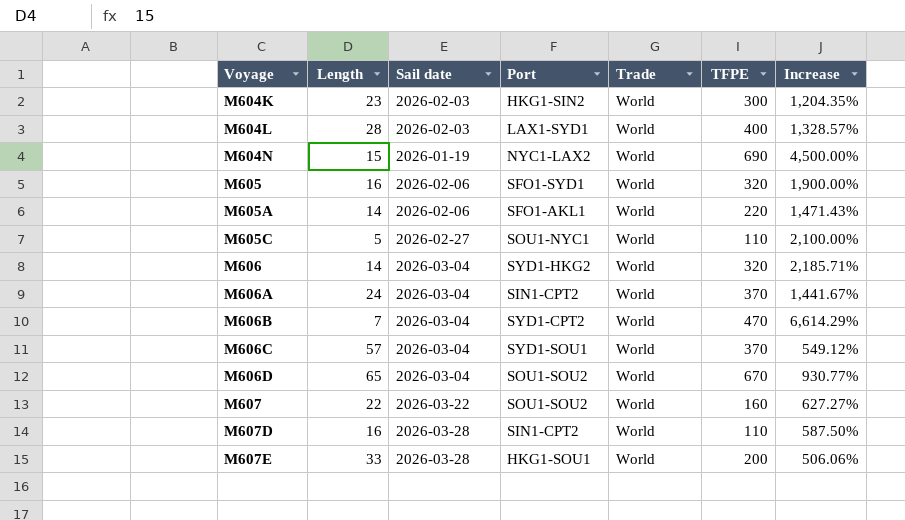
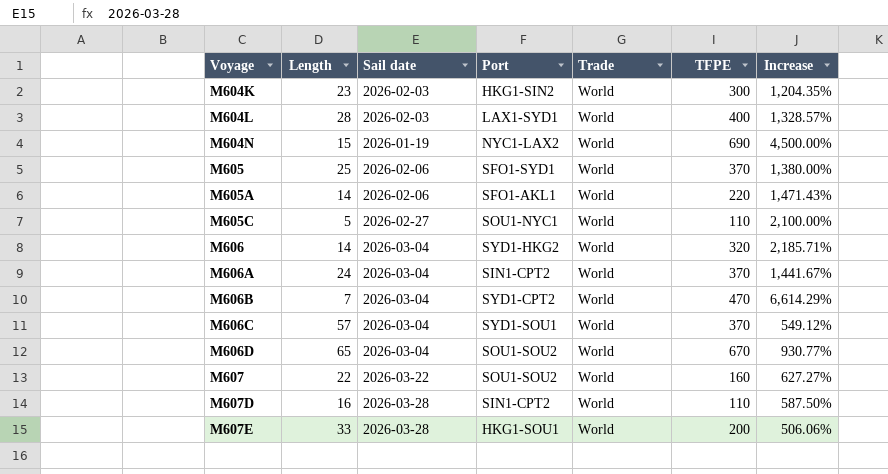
M605 | Length: 16 -> 25
M605 | TFPE: 320 -> 370
M605 | Increase: 1,900.00% -> 1,380.00%

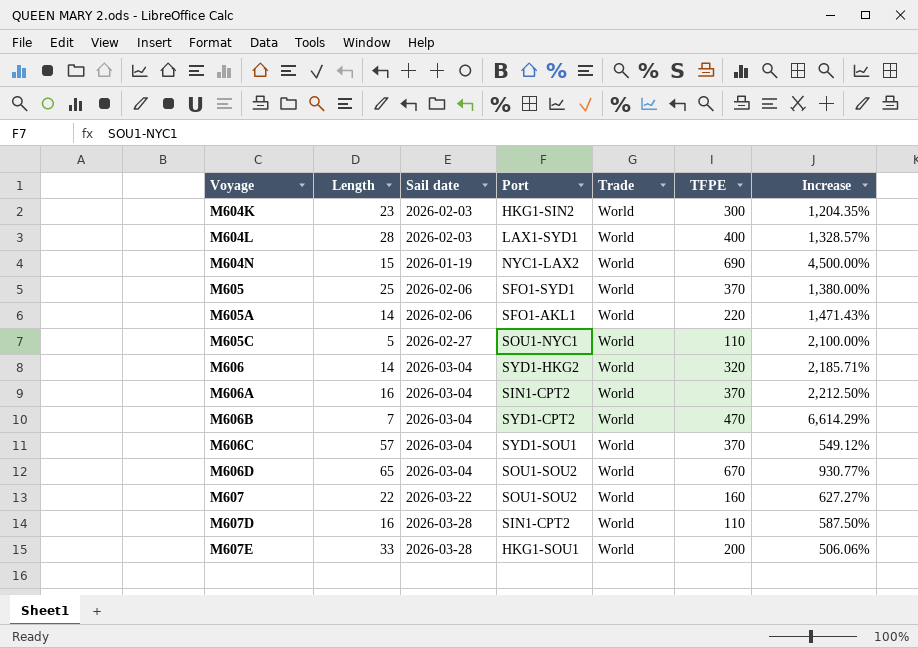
M606A | Length: 24 -> 16
M606A | Increase: 1,441.67% -> 2,212.50%

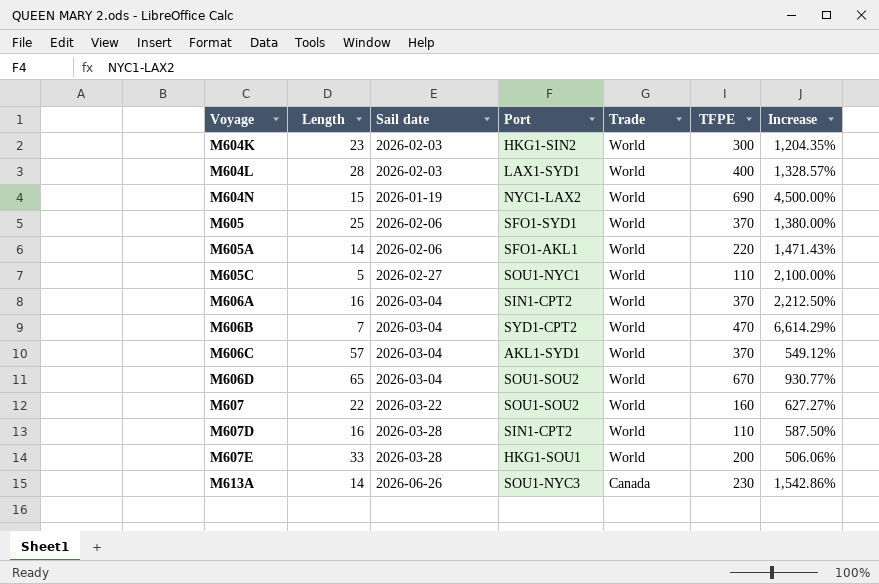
row M606: 14 | 2026-03-04 | SYD1-HKG2 | World | 320 | 2,185.71% -> none
M606C | Port: SYD1-SOU1 -> AKL1-SYD1
row M613A: none -> 14 | 2026-06-26 | SOU1-NYC3 | Canada | 230 | 1,542.86%

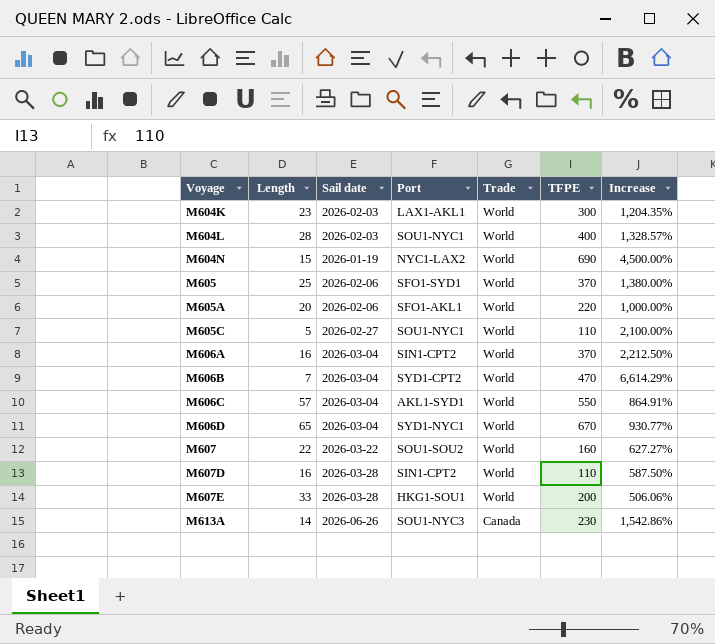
M604K | Port: HKG1-SIN2 -> LAX1-AKL1
M604L | Port: LAX1-SYD1 -> SOU1-NYC1
M605A | Length: 14 -> 20
M605A | Increase: 1,471.43% -> 1,000.00%
M606C | TFPE: 370 -> 550
M606C | Increase: 549.12% -> 864.91%
M606D | Port: SOU1-SOU2 -> SYD1-NYC1

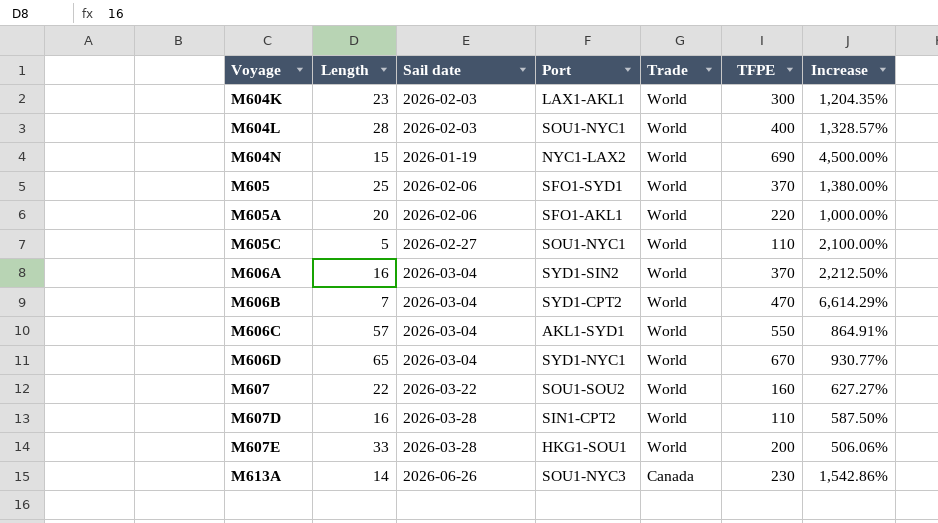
M606A | Port: SIN1-CPT2 -> SYD1-SIN2

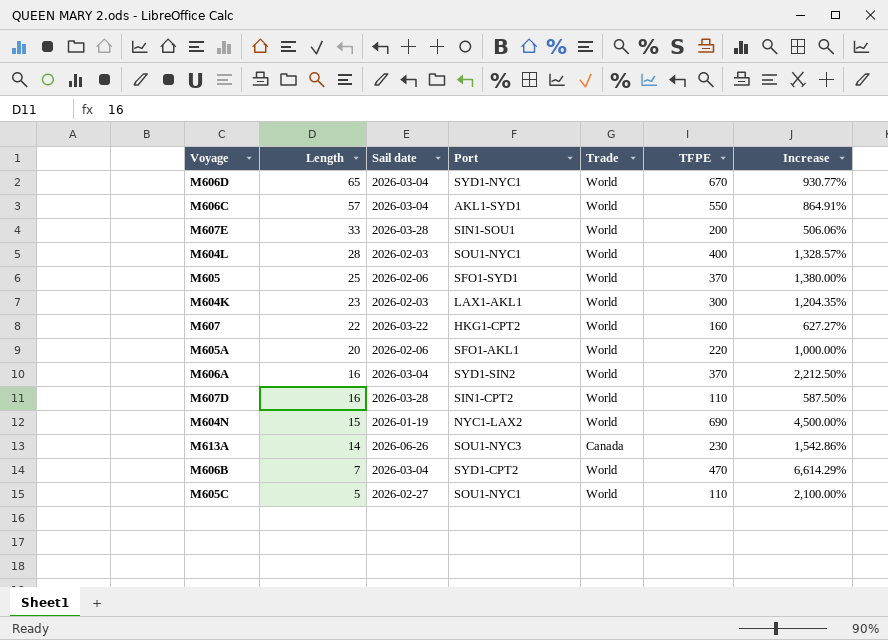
row order: Voyage ascending -> Length descending
M607E | Port: HKG1-SOU1 -> SIN1-SOU1
M607 | Port: SOU1-SOU2 -> HKG1-CPT2

